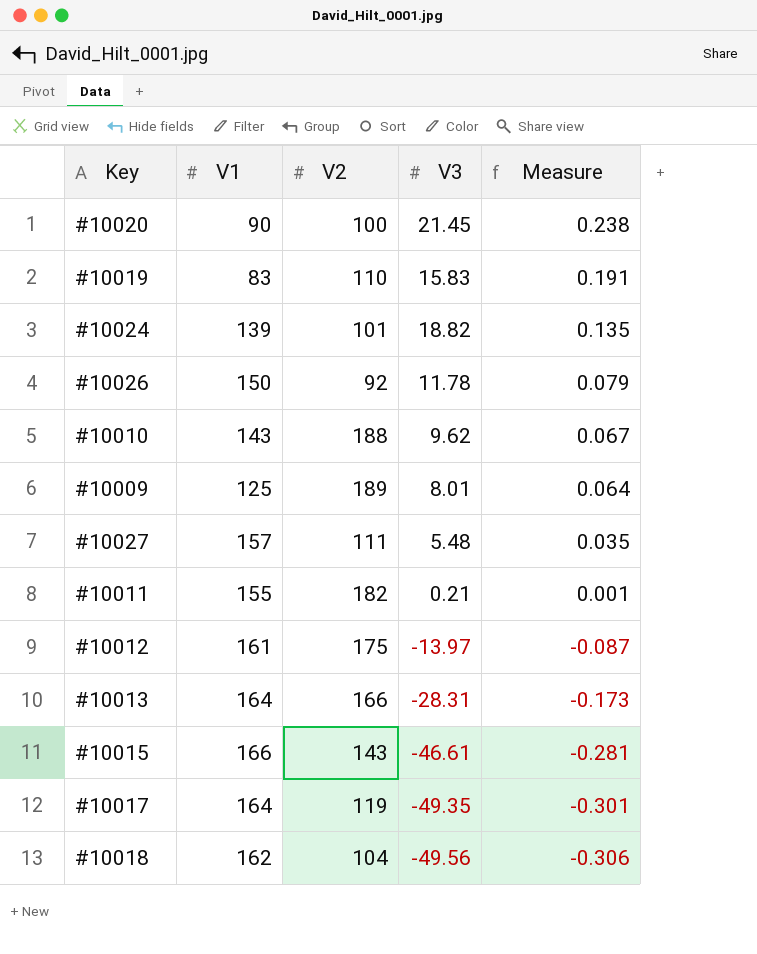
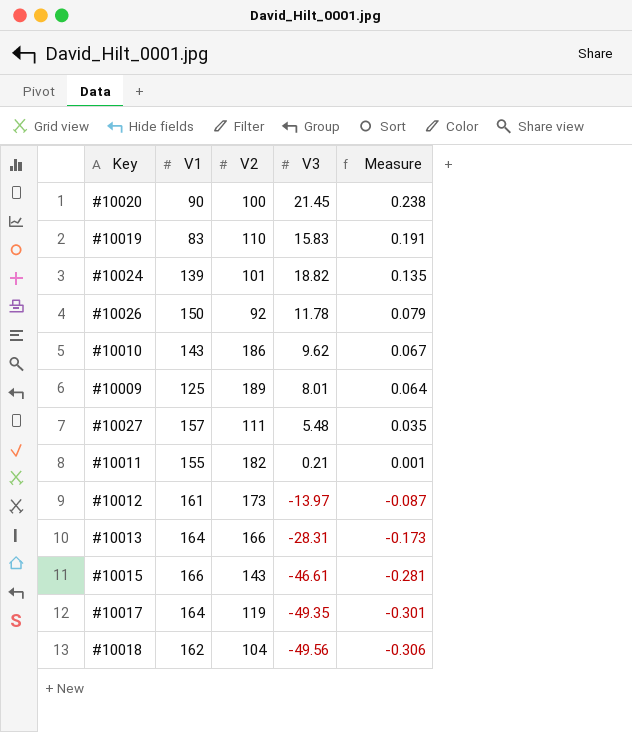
#10010 | V2: 188 -> 186
#10012 | V2: 175 -> 173

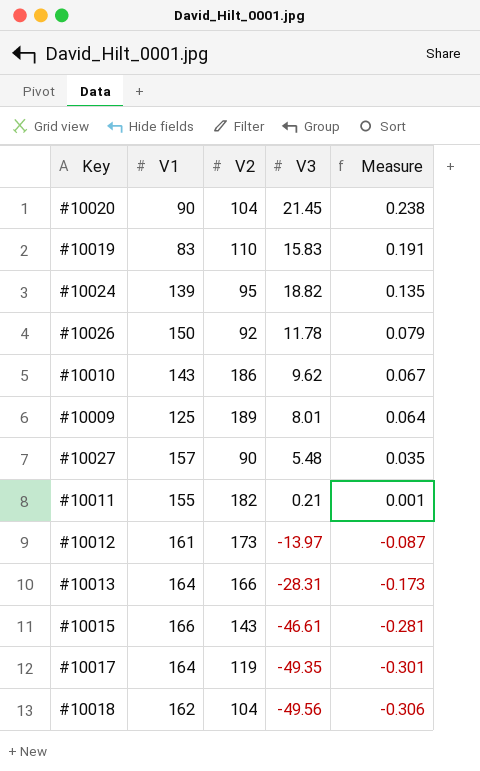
#10020 | V2: 100 -> 104
#10024 | V2: 101 -> 95
#10027 | V2: 111 -> 90

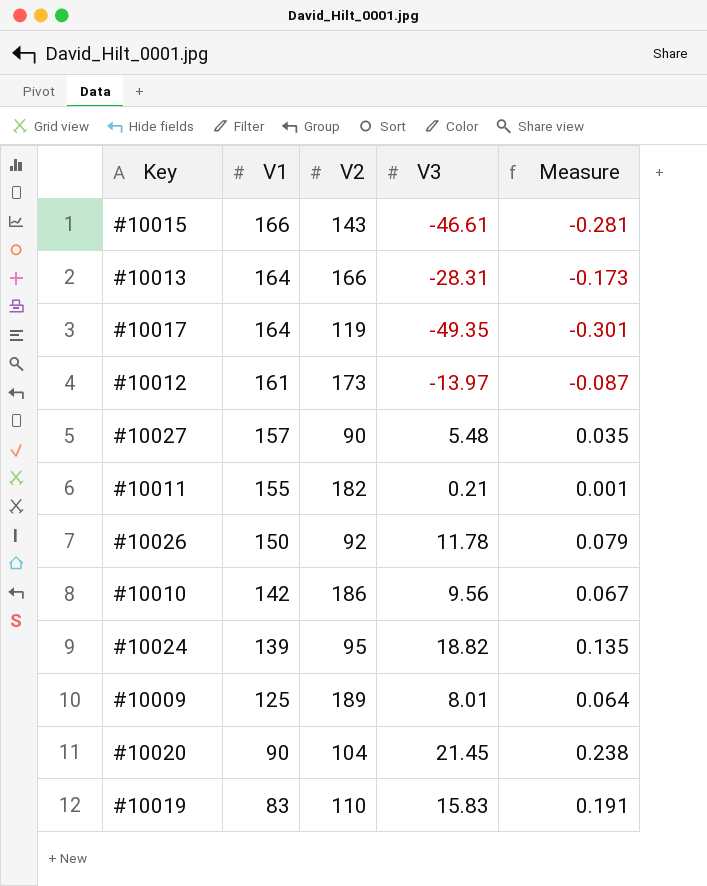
row order: Measure descending -> V1 descending
row #10018: 162 | 104 | -49.56 | -0.306 -> none
#10010 | V1: 143 -> 142
#10010 | V3: 9.62 -> 9.56

